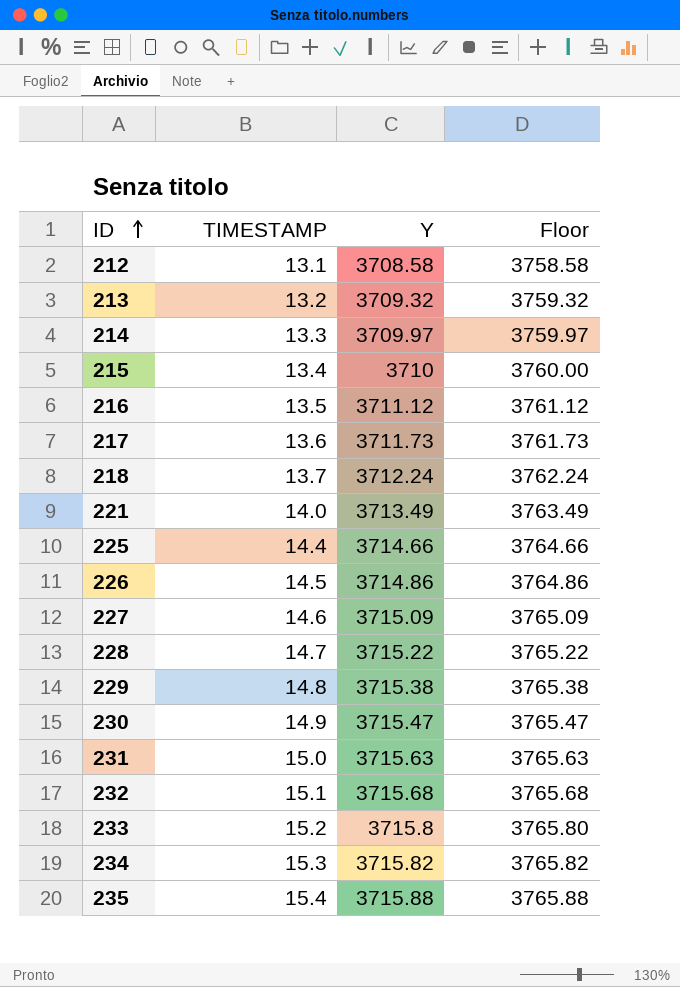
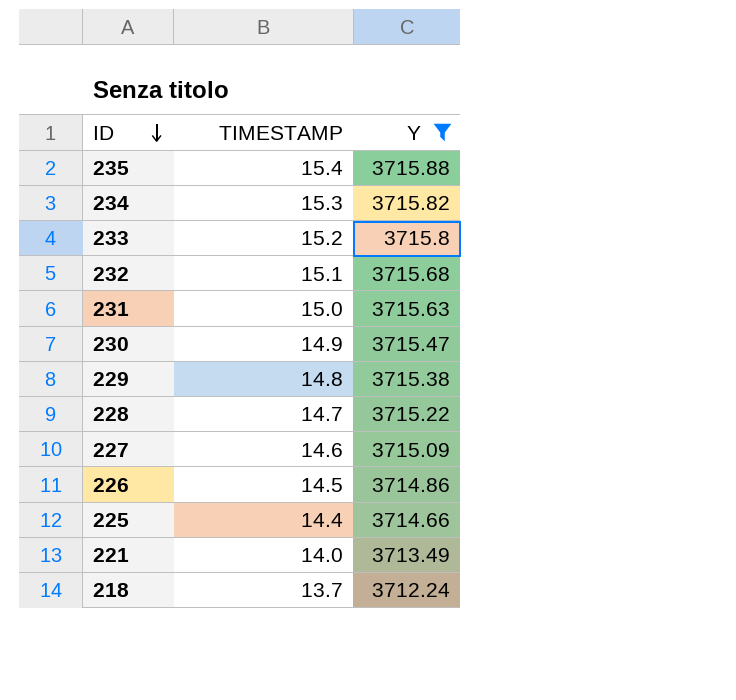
filter: none -> Y >= 3712.24
row order: ID ascending -> ID descending
column Floor | formula: [Y] + 50 -> none

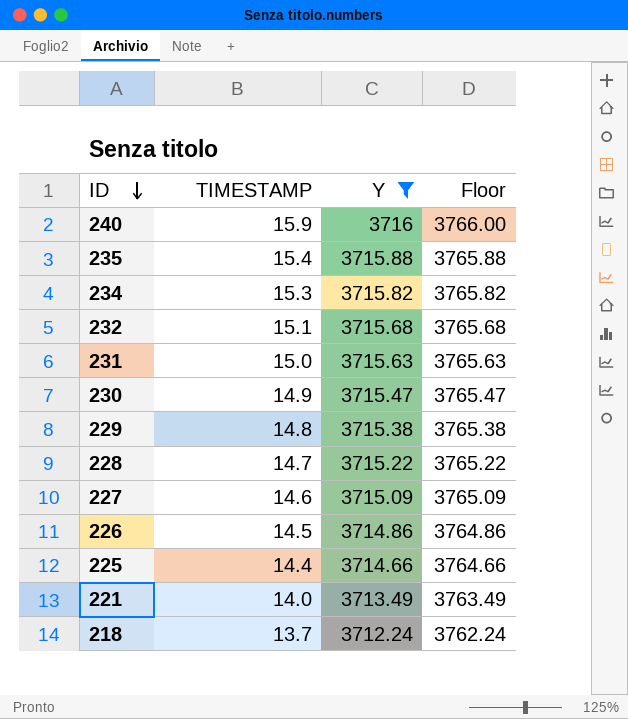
column Floor | formula: none -> [Y] + 50
row 233: 15.2 | 3715.8 -> none
row 240: none -> 15.9 | 3716 | 3766.00

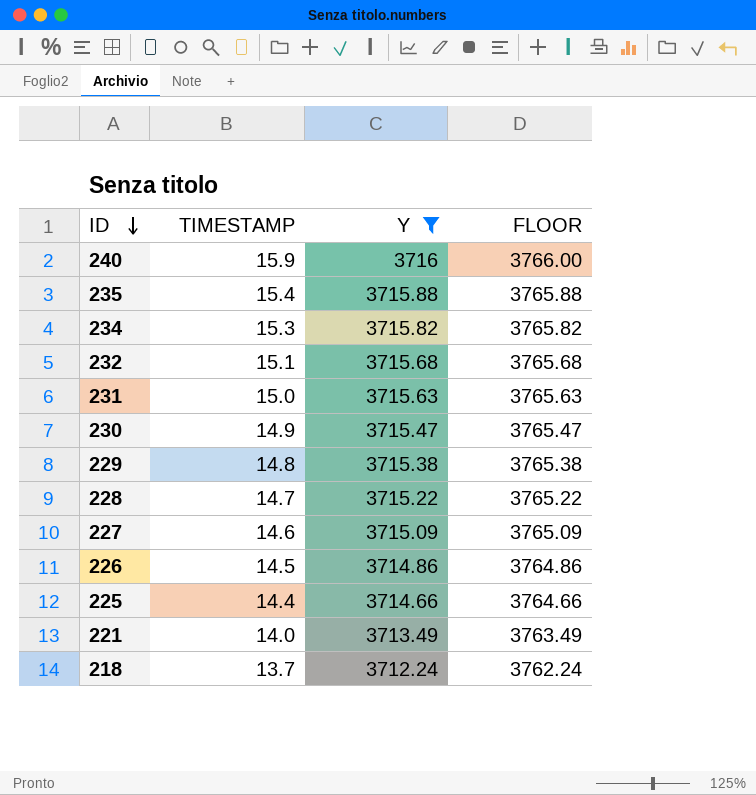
column name: Floor -> FLOOR

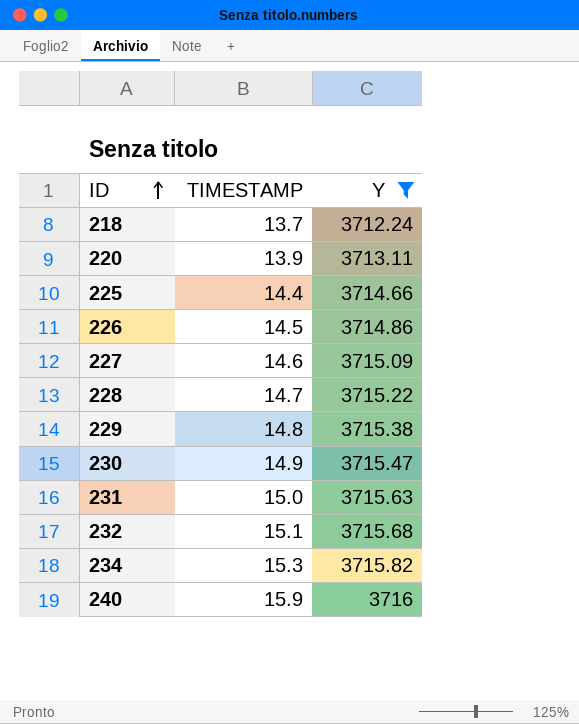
row order: ID descending -> ID ascending
column FLOOR | formula: [Y] + 50 -> none
row 235: 15.4 | 3715.88 | 3765.88 -> none
row 221: 14.0 | 3713.49 | 3763.49 -> none
row 220: none -> 13.9 | 3713.11

